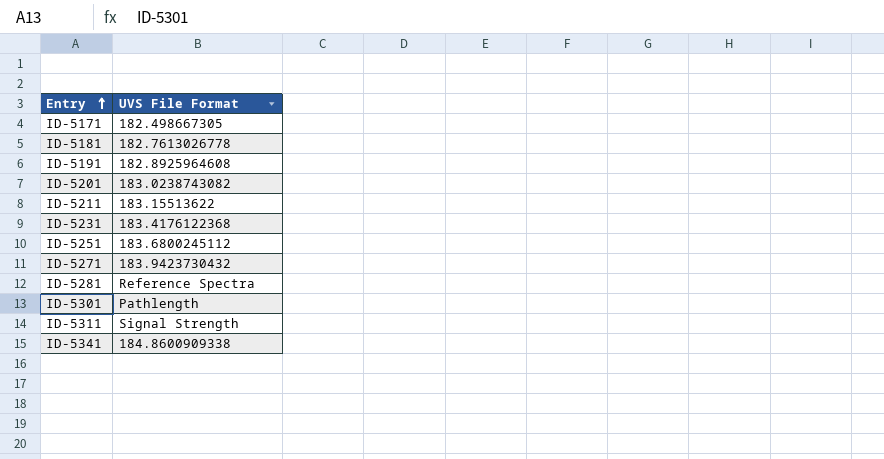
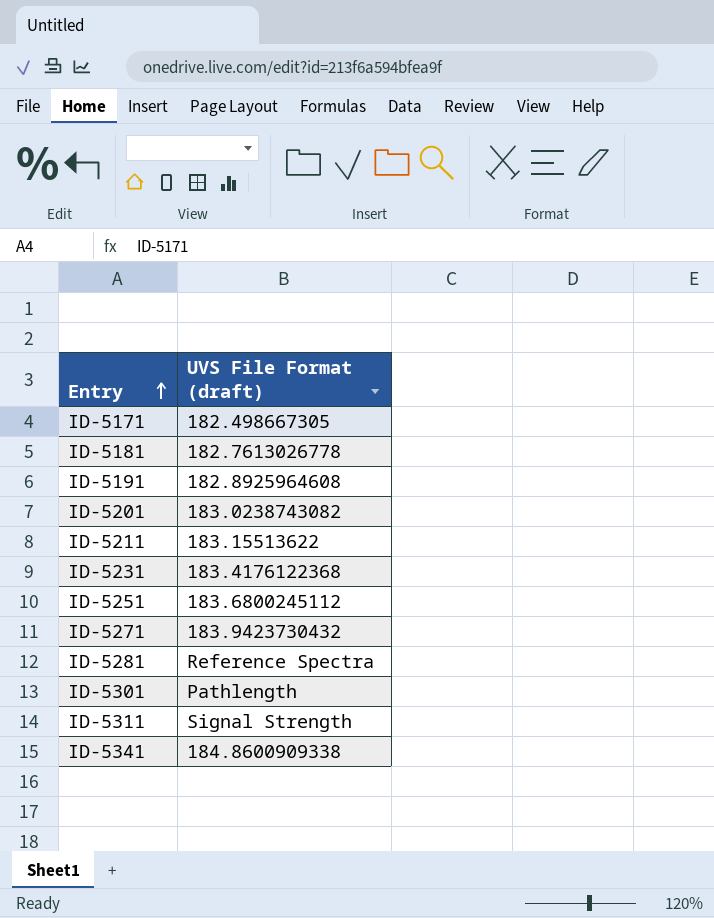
column name: UVS File Format -> UVS File Format (draft)

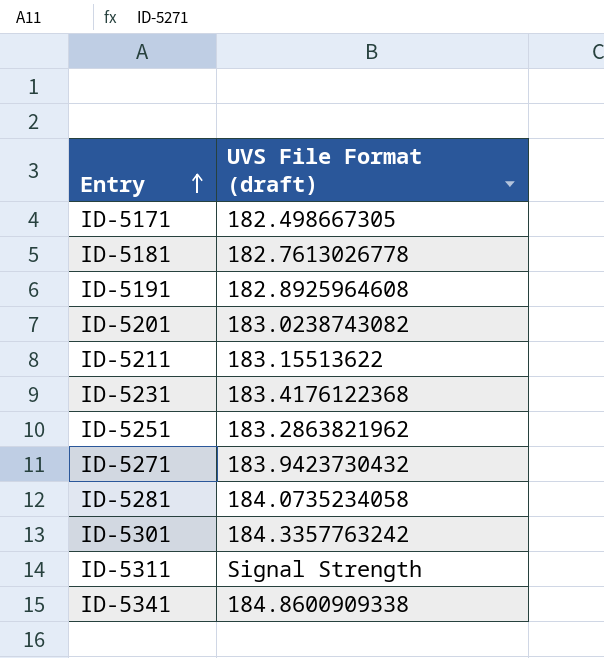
ID-5251 | UVS File Format (draft): 183.6800245112 -> 183.2863821962
ID-5281 | UVS File Format (draft): Reference Spectra -> 184.0735234058
ID-5301 | UVS File Format (draft): Pathlength -> 184.3357763242

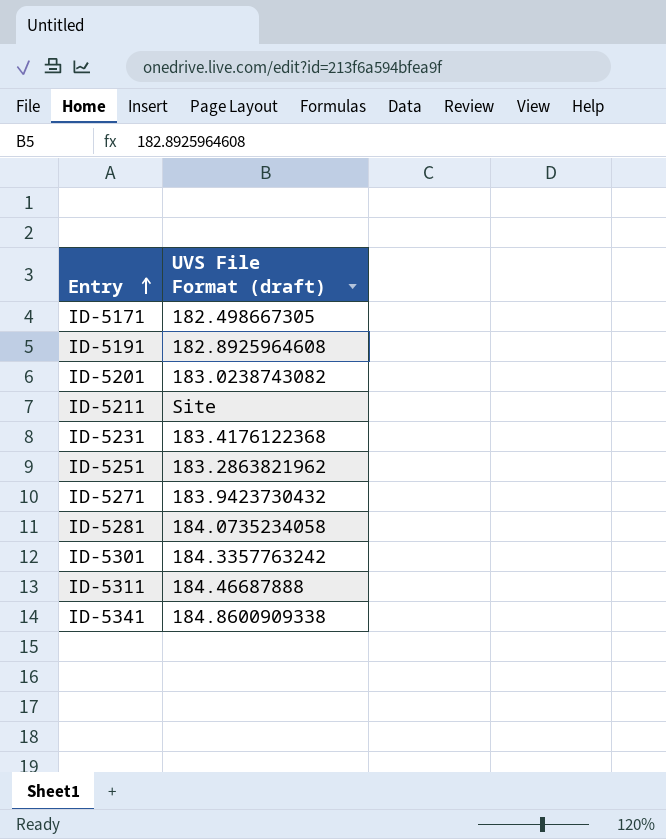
row ID-5181: 182.7613026778 -> none
ID-5211 | UVS File Format (draft): 183.15513622 -> Site
ID-5311 | UVS File Format (draft): Signal Strength -> 184.46687888

